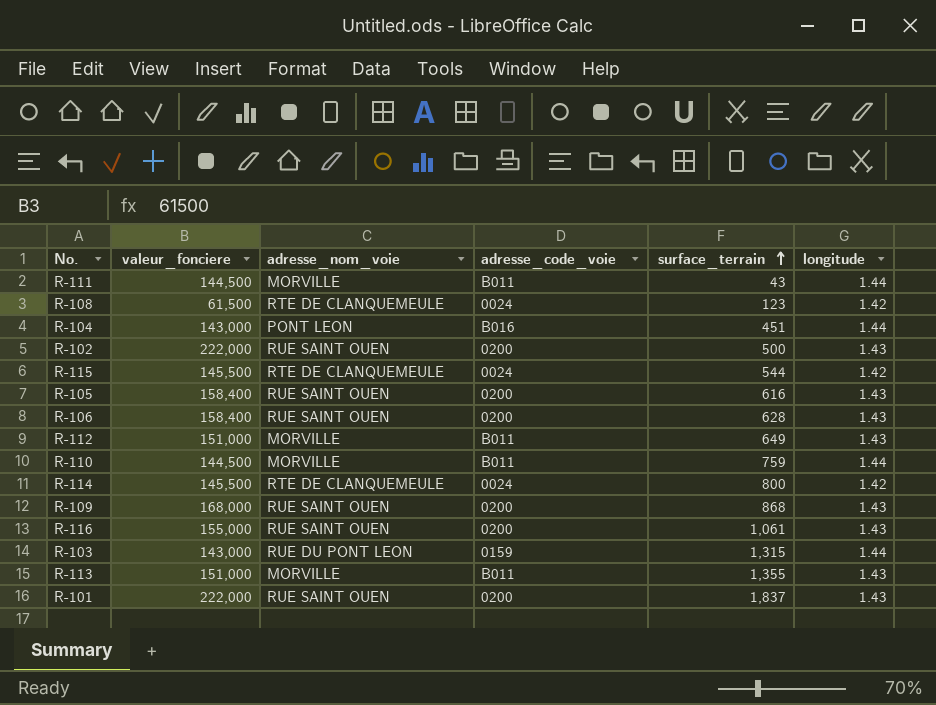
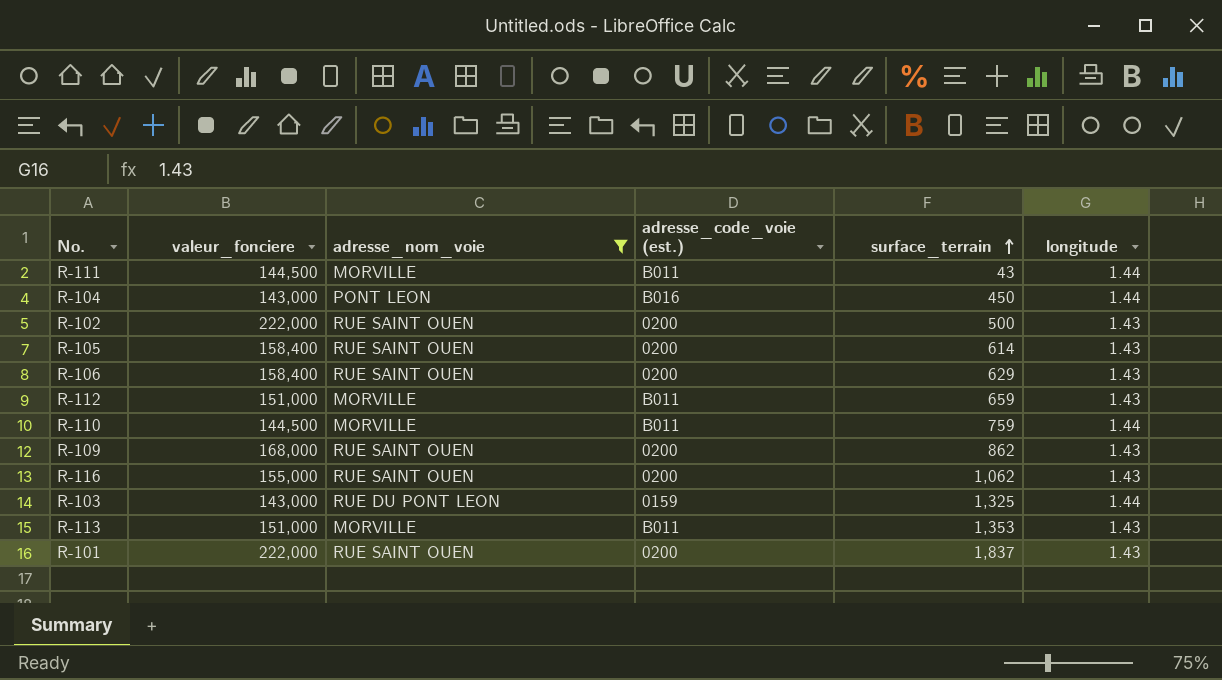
filter: none -> adresse_nom_voie != RTE DE CLANQUEMEULE
column name: adresse_code_voie -> adresse_code_voie (est.)
R-104 | surface_terrain: 451 -> 450
R-105 | surface_terrain: 616 -> 614
R-106 | surface_terrain: 628 -> 629
R-112 | surface_terrain: 649 -> 659
R-109 | surface_terrain: 868 -> 862
R-116 | surface_terrain: 1,061 -> 1,062
R-103 | surface_terrain: 1,315 -> 1,325
R-113 | surface_terrain: 1,355 -> 1,353

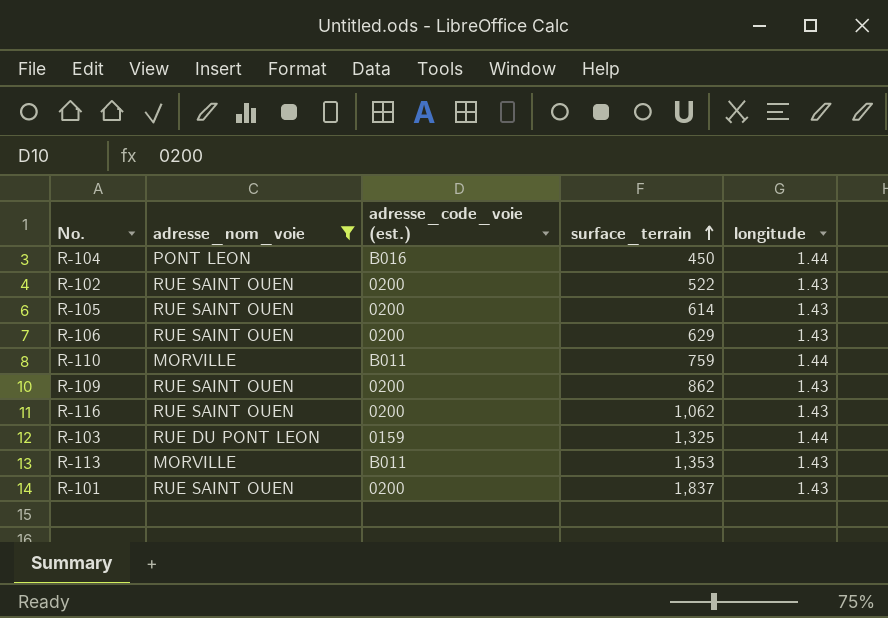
column valeur_fonciere | position: 2 -> none
row R-111: 144,500 | MORVILLE | B011 | 43 | 1.44 -> none
row R-112: 151,000 | MORVILLE | B011 | 659 | 1.43 -> none
R-102 | surface_terrain: 500 -> 522

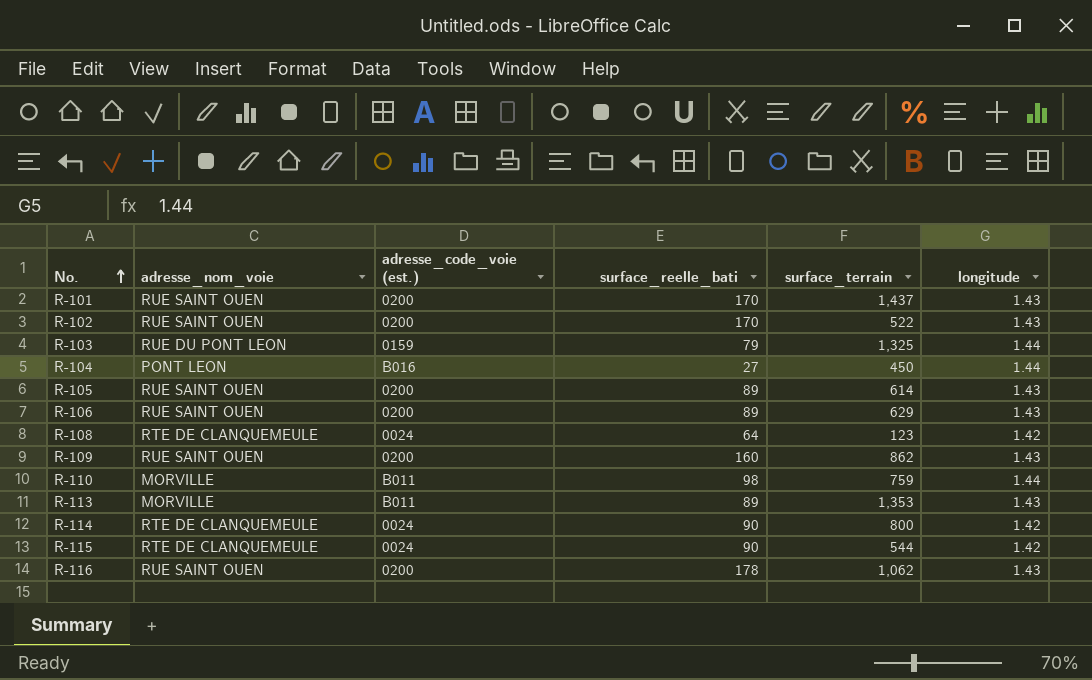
filter: adresse_nom_voie != RTE DE CLANQUEMEULE -> none
row order: surface_terrain ascending -> No. ascending
column surface_reelle_bati | position: none -> 4
R-101 | surface_terrain: 1,837 -> 1,437

